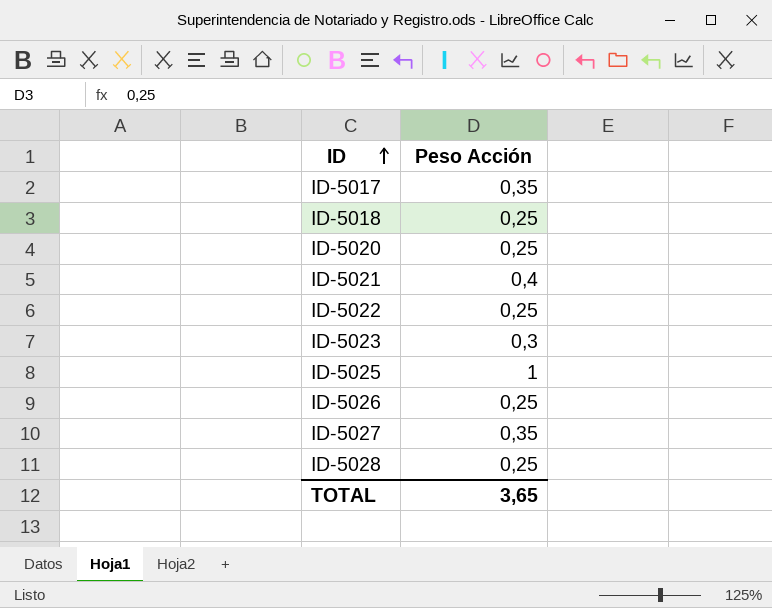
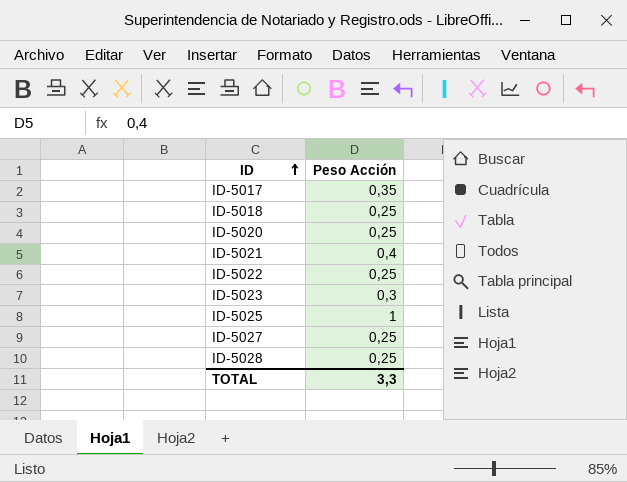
row ID-5026: 0,25 -> none
ID-5027 | Peso Acción: 0,35 -> 0,25
TOTAL | Peso Acción: 3,65 -> 3,3

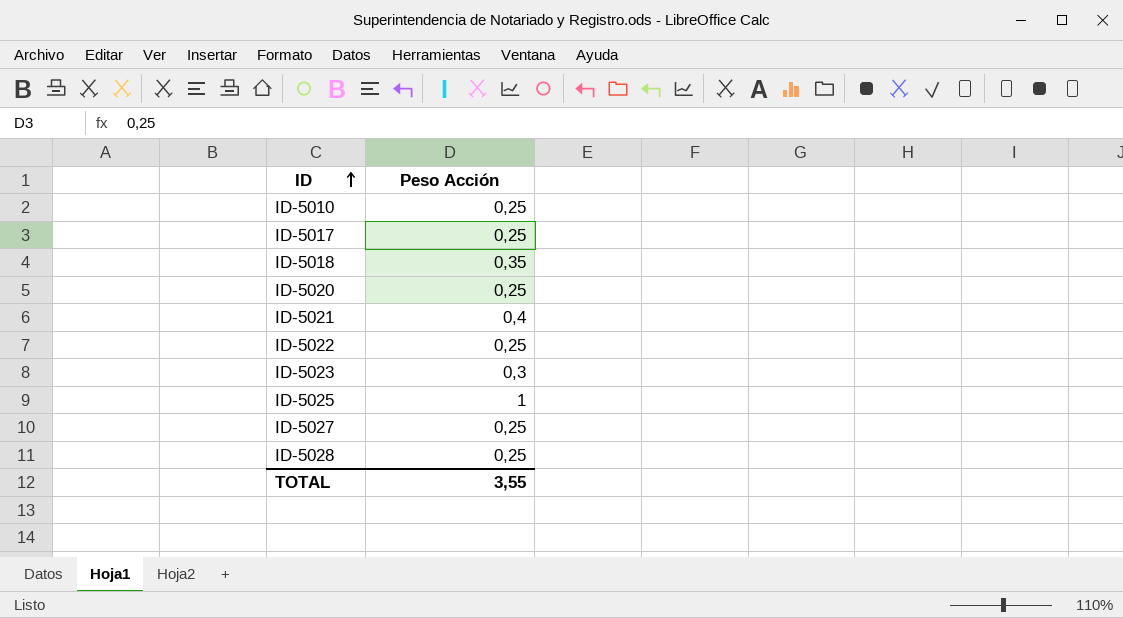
row ID-5010: none -> 0,25
ID-5017 | Peso Acción: 0,35 -> 0,25
ID-5018 | Peso Acción: 0,25 -> 0,35
TOTAL | Peso Acción: 3,3 -> 3,55

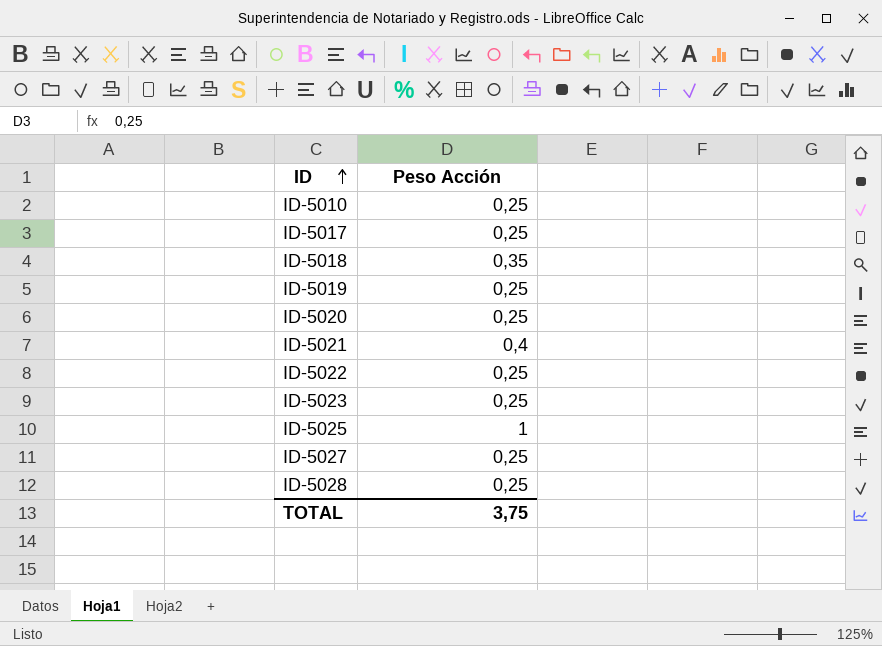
row ID-5019: none -> 0,25
ID-5023 | Peso Acción: 0,3 -> 0,25
TOTAL | Peso Acción: 3,55 -> 3,75

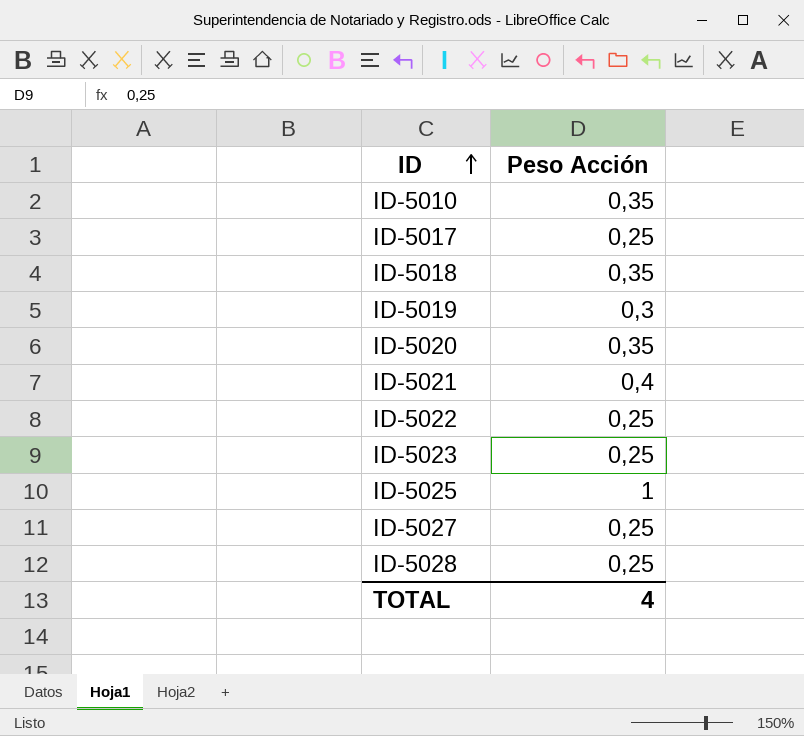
ID-5010 | Peso Acción: 0,25 -> 0,35
ID-5019 | Peso Acción: 0,25 -> 0,3
ID-5020 | Peso Acción: 0,25 -> 0,35
TOTAL | Peso Acción: 3,75 -> 4

